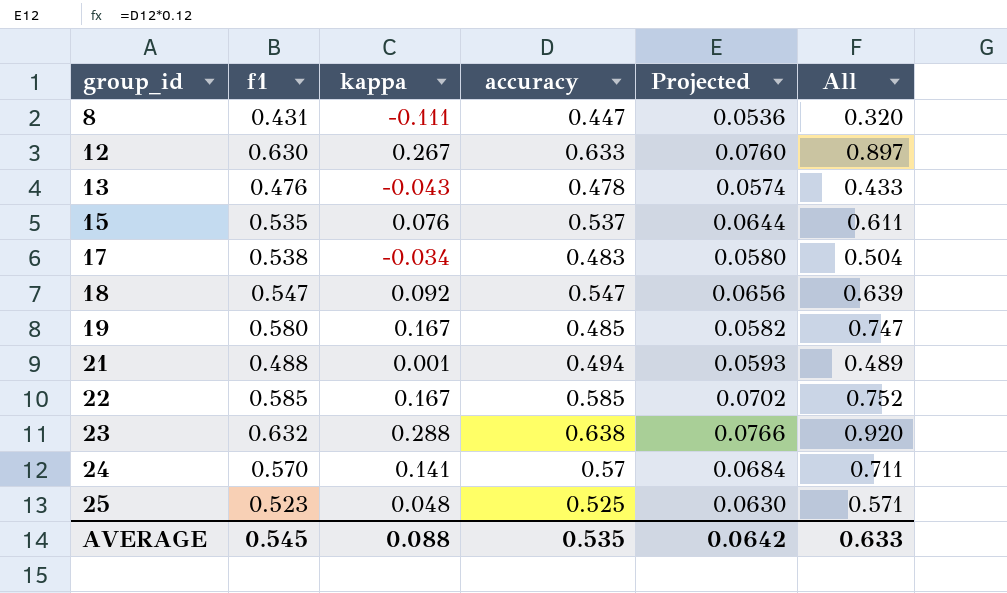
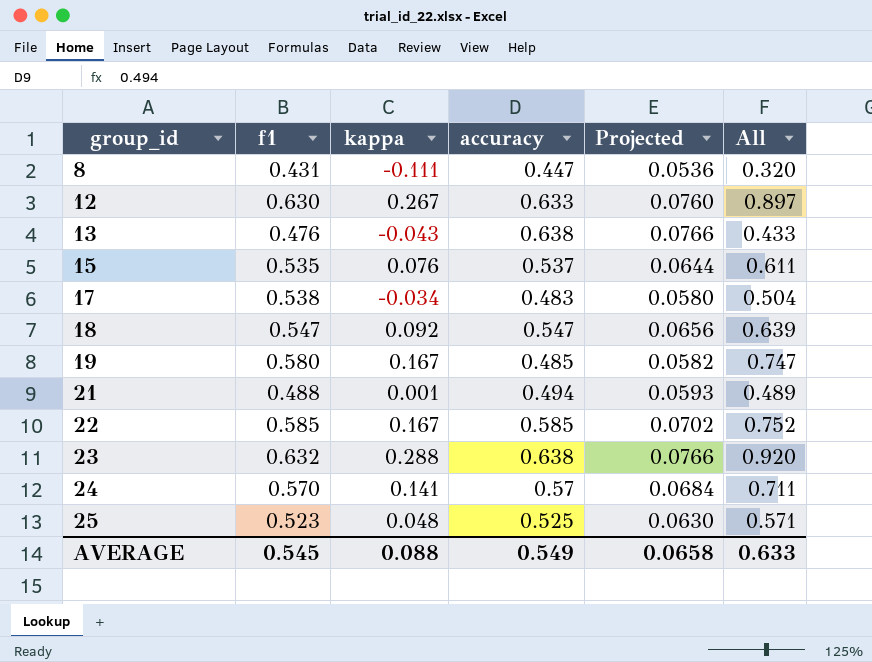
13 | accuracy: 0.478 -> 0.638
13 | Projected: 0.0574 -> 0.0766
AVERAGE | accuracy: 0.535 -> 0.549
AVERAGE | Projected: 0.0642 -> 0.0658

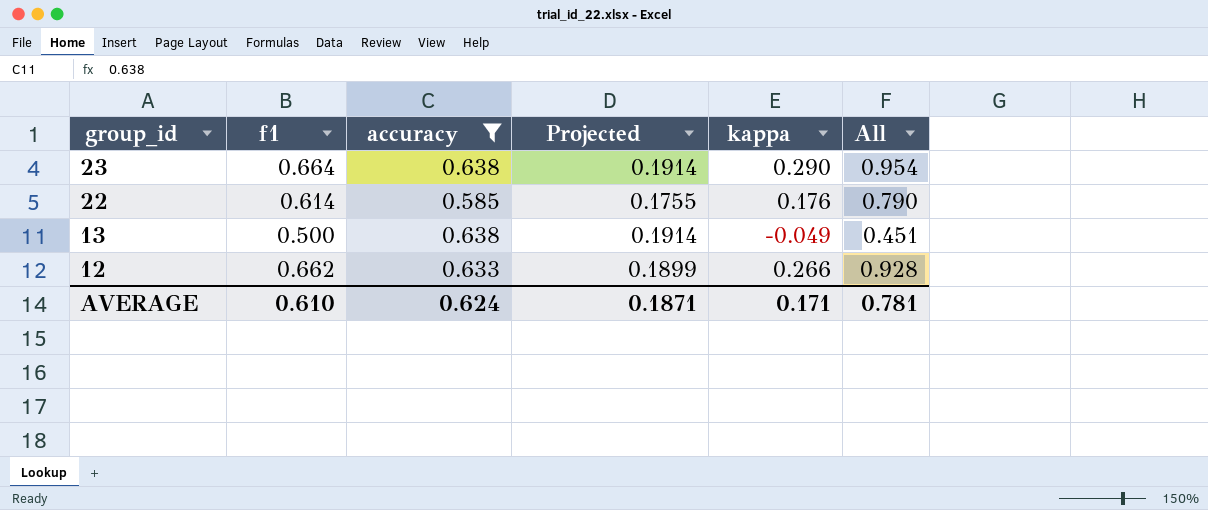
filter: none -> accuracy >= 0.585
row order: group_id ascending -> group_id descending
column Projected | formula: [accuracy] * 0.12 -> [accuracy] * 0.3
column kappa | position: 3 -> 5
23 | f1: 0.632 -> 0.664
23 | kappa: 0.288 -> 0.290
23 | All: 0.920 -> 0.954
22 | f1: 0.585 -> 0.614
22 | kappa: 0.167 -> 0.176
22 | All: 0.752 -> 0.790
13 | f1: 0.476 -> 0.500
13 | kappa: -0.043 -> -0.049
13 | All: 0.433 -> 0.451
12 | f1: 0.630 -> 0.662
12 | kappa: 0.267 -> 0.266
12 | All: 0.897 -> 0.928
AVERAGE | f1: 0.545 -> 0.610
AVERAGE | accuracy: 0.549 -> 0.624
AVERAGE | Projected: 0.0658 -> 0.1871
AVERAGE | kappa: 0.088 -> 0.171
AVERAGE | All: 0.633 -> 0.781

